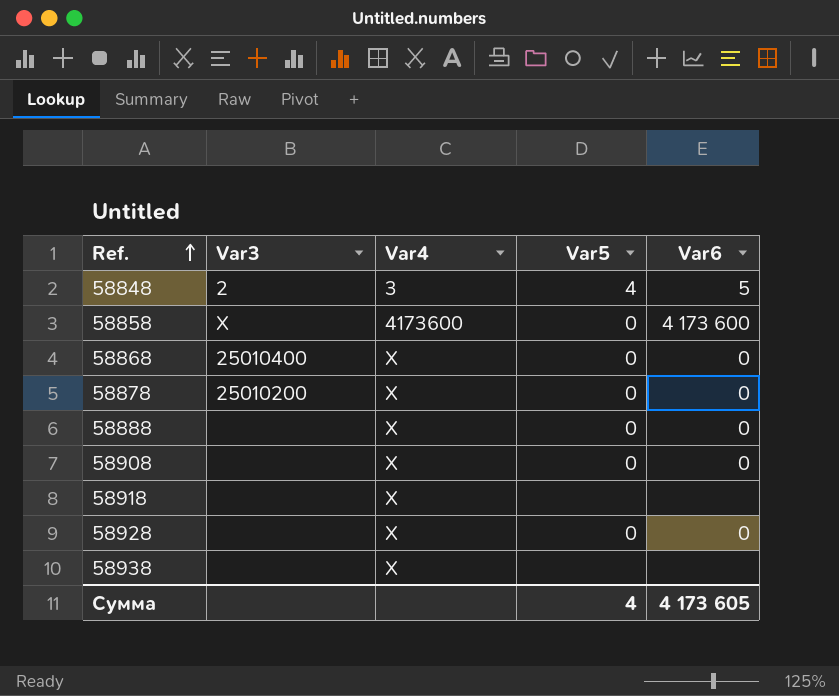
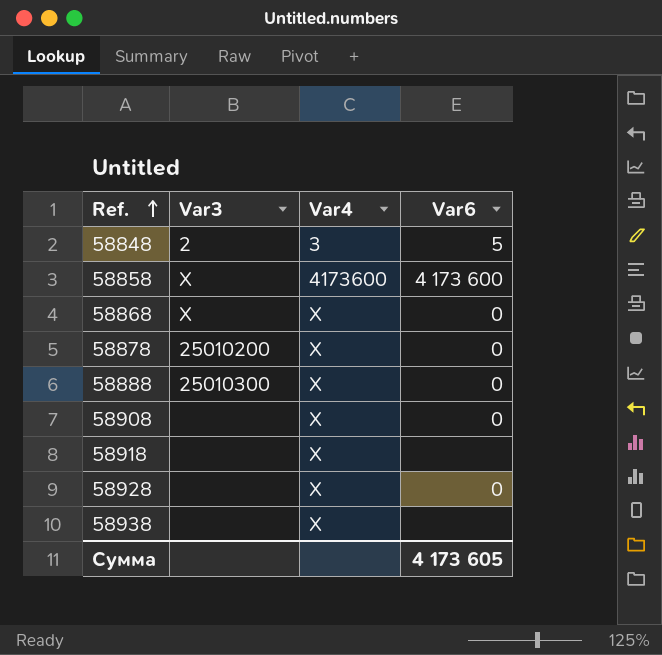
column Var5 | position: 4 -> none
58868 | Var3: 25010400 -> X
58888 | Var3: none -> 25010300

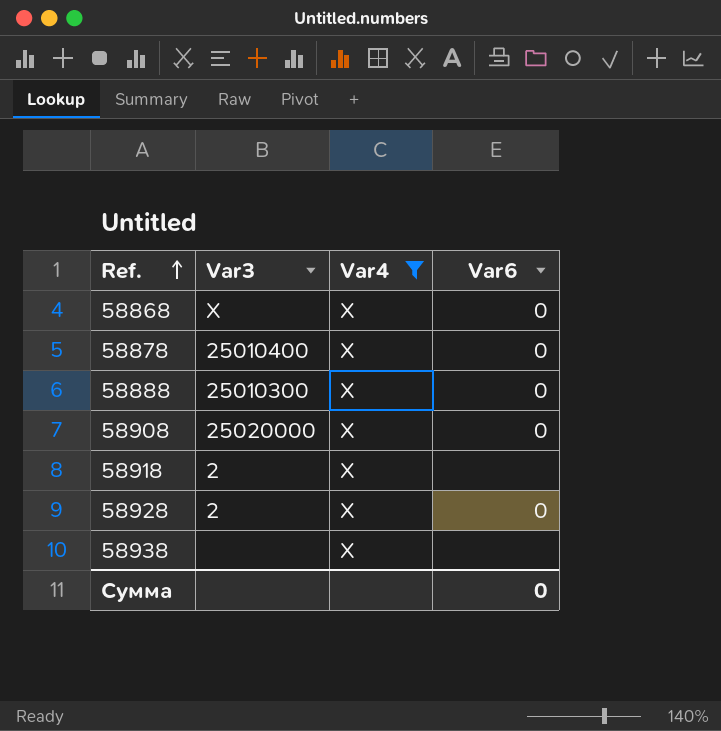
filter: none -> Var4 = X
58878 | Var3: 25010200 -> 25010400
58908 | Var3: none -> 25020000
58918 | Var3: none -> 2
58928 | Var3: none -> 2
Сумма | Var6: 4 173 605 -> 0

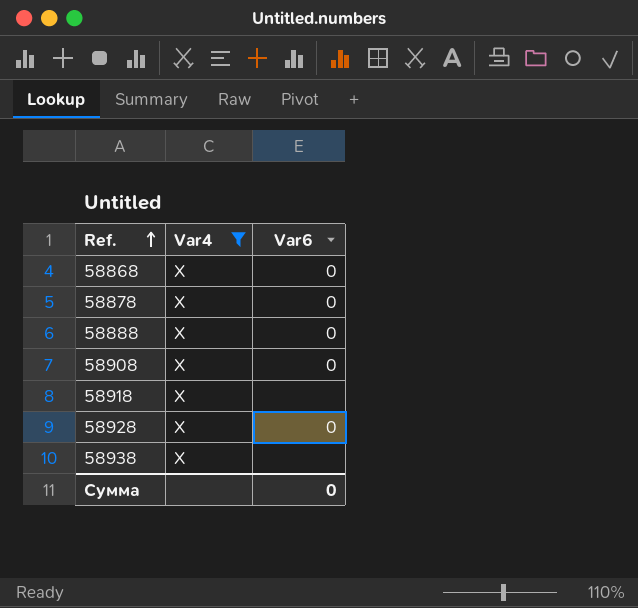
column Var3 | position: 2 -> none

